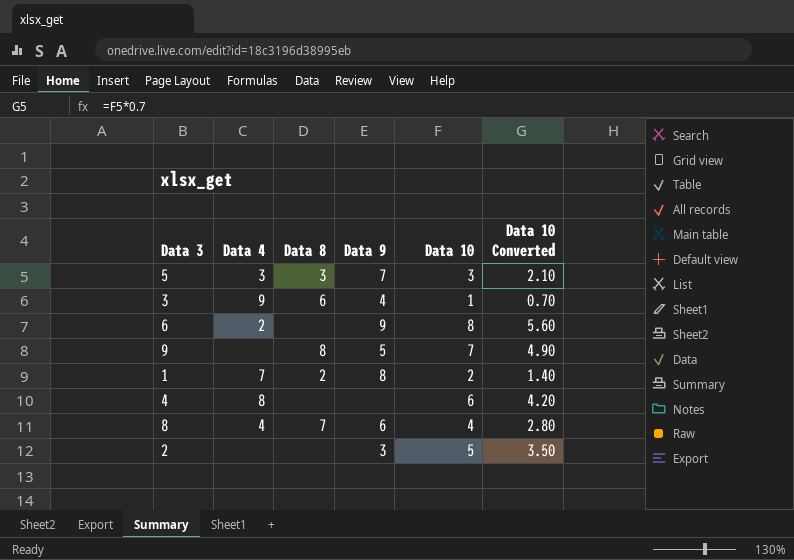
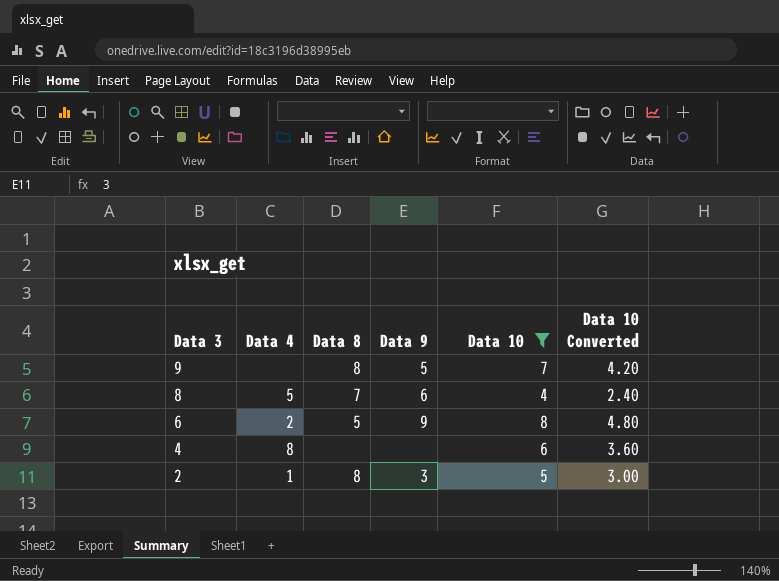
filter: none -> Data 10 >= 4
row order: none -> Data 3 descending
column Data 10 Converted | formula: [Data 10] * 0.7 -> [Data 10] * 0.6
8 | Data 4: 4 -> 5
6 | Data 8: none -> 5
2 | Data 4: none -> 1
2 | Data 8: none -> 8

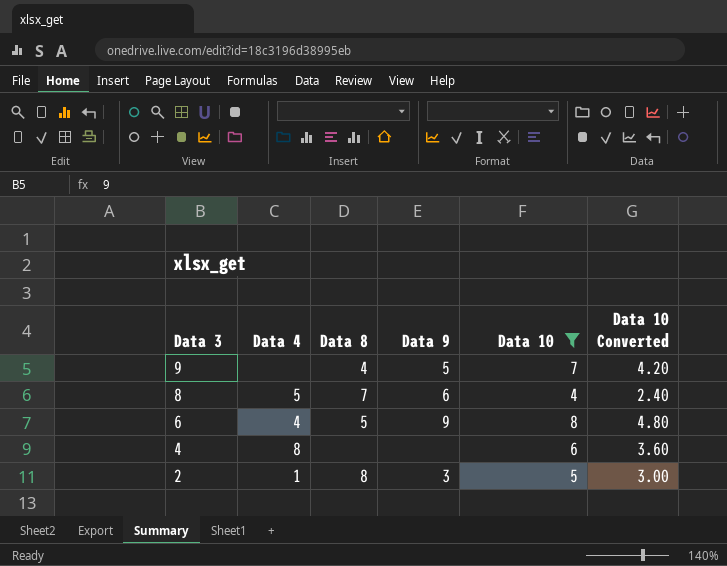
9 | Data 8: 8 -> 4
6 | Data 4: 2 -> 4

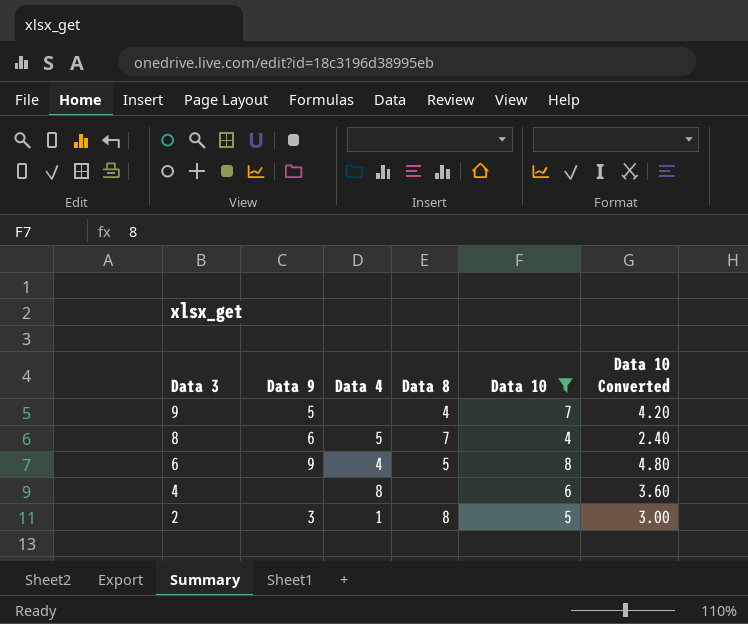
column Data 9 | position: 4 -> 2

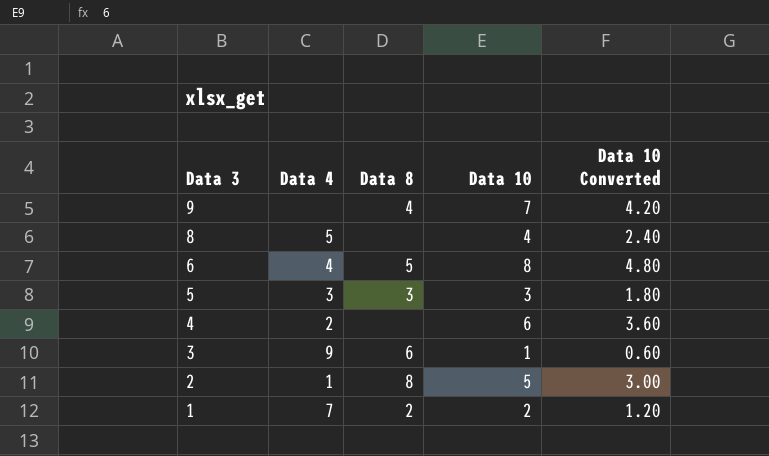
filter: Data 10 >= 4 -> none
column Data 9 | position: 2 -> none
8 | Data 8: 7 -> none
4 | Data 4: 8 -> 2

